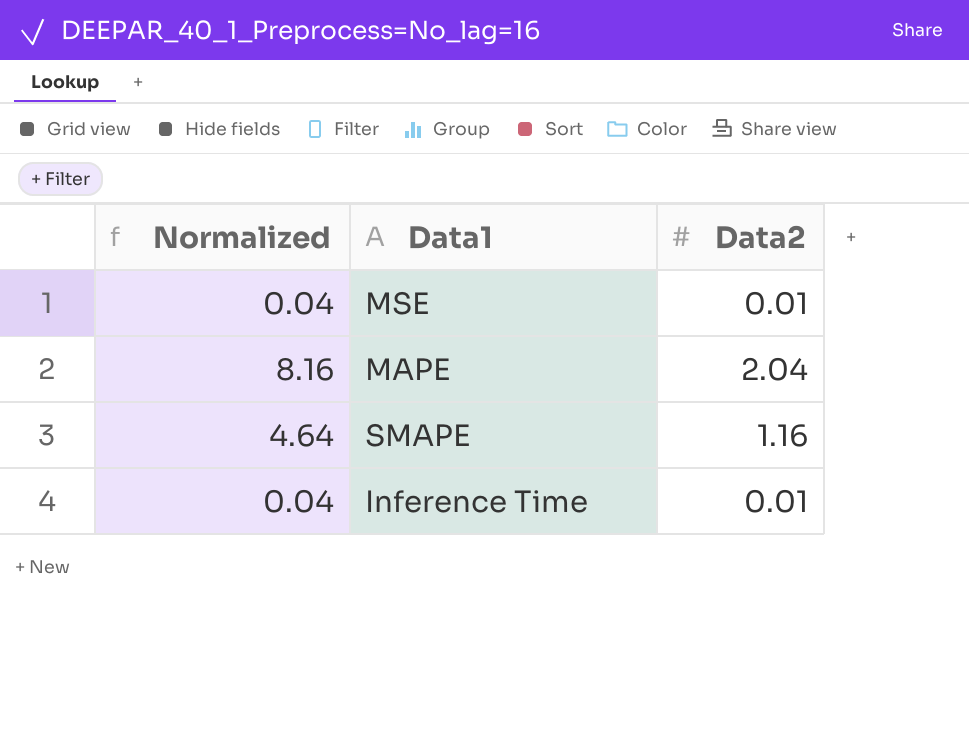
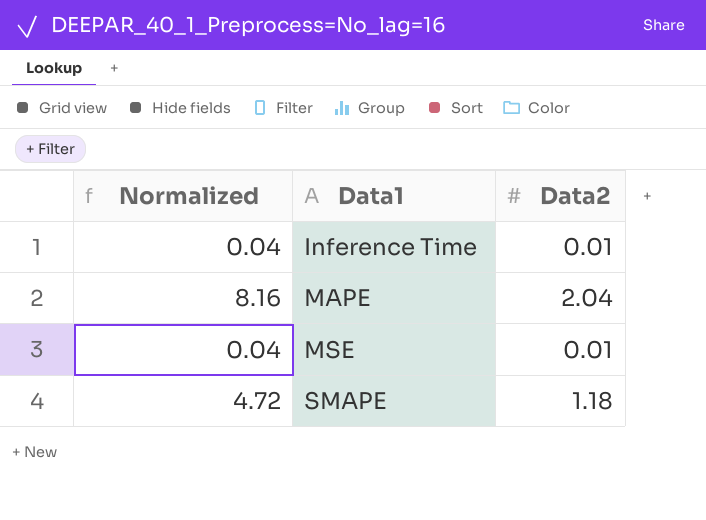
row order: none -> Data1 ascending
SMAPE | Normalized: 4.64 -> 4.72
SMAPE | Data2: 1.16 -> 1.18

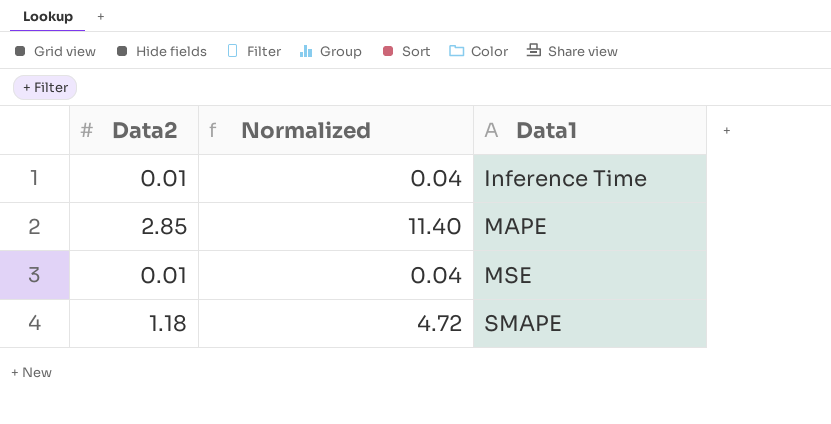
column Data2 | position: 3 -> 1
MAPE | Data2: 2.04 -> 2.85
MAPE | Normalized: 8.16 -> 11.40

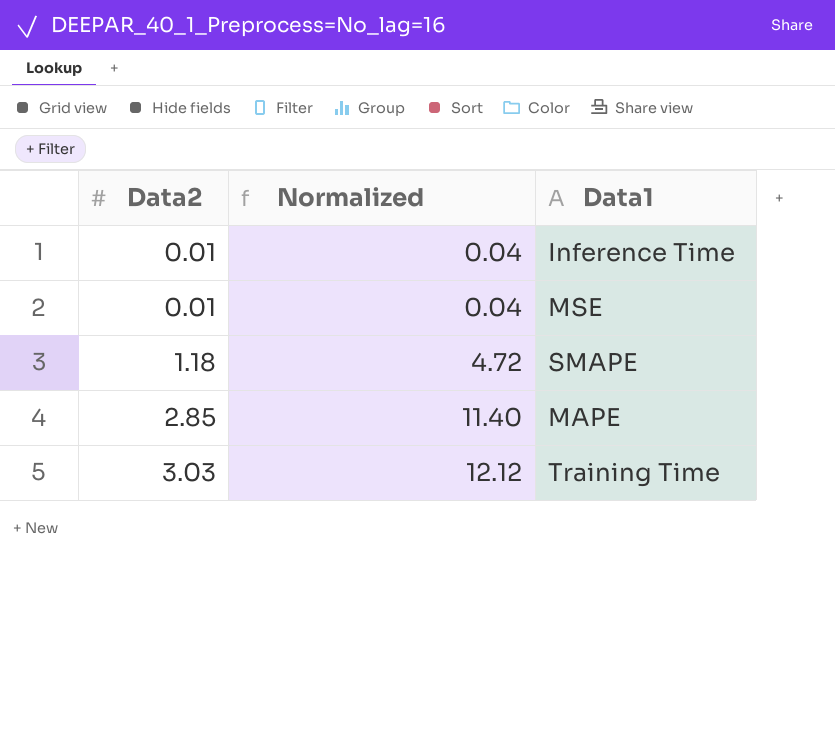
row order: Data1 ascending -> Data2 ascending
row Training Time: none -> 3.03 | 12.12

